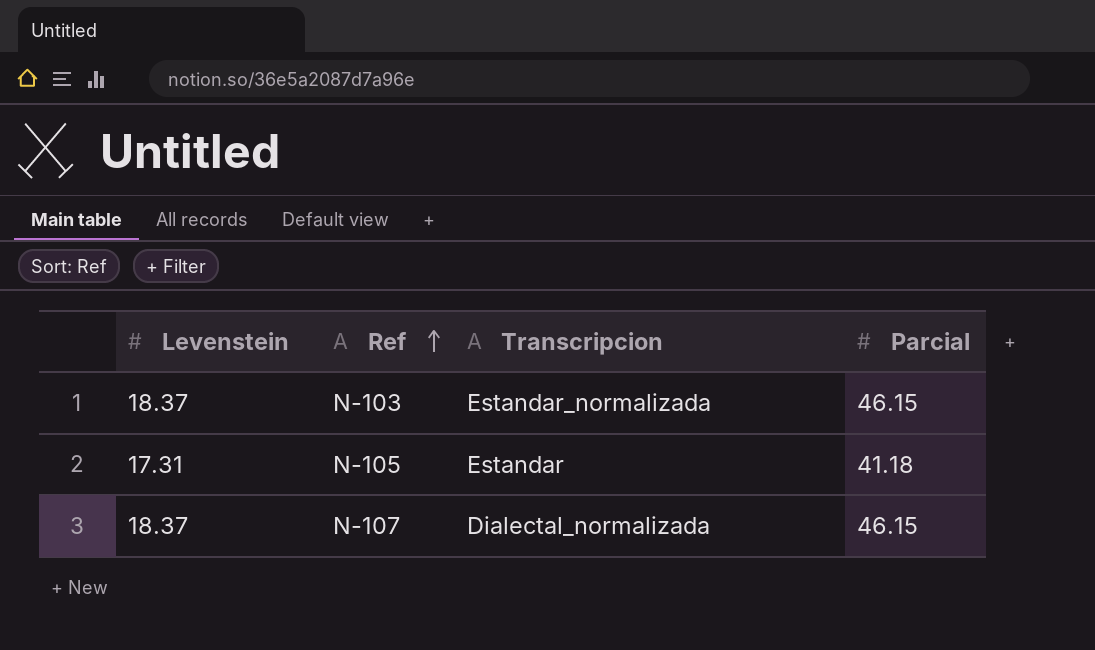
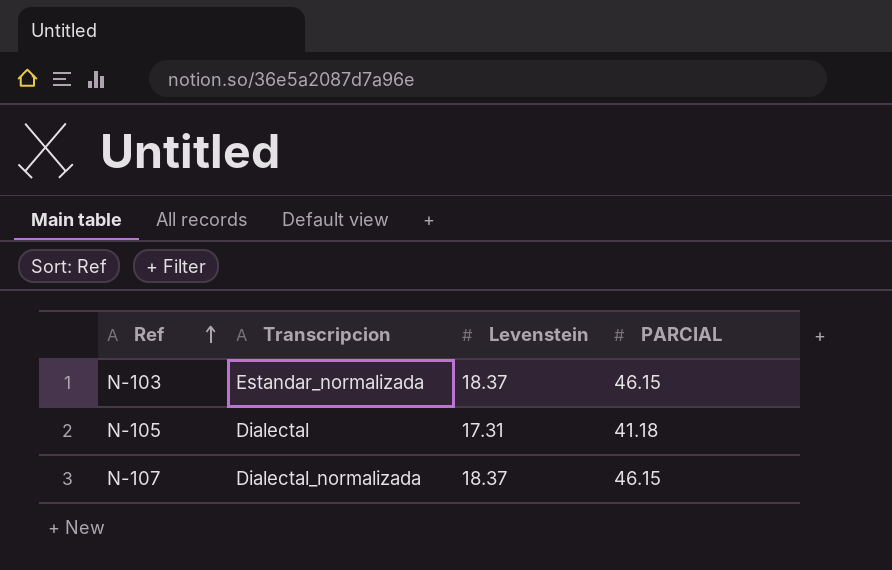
column Levenstein | position: 1 -> 3
column name: Parcial -> PARCIAL
N-105 | Transcripcion: Estandar -> Dialectal

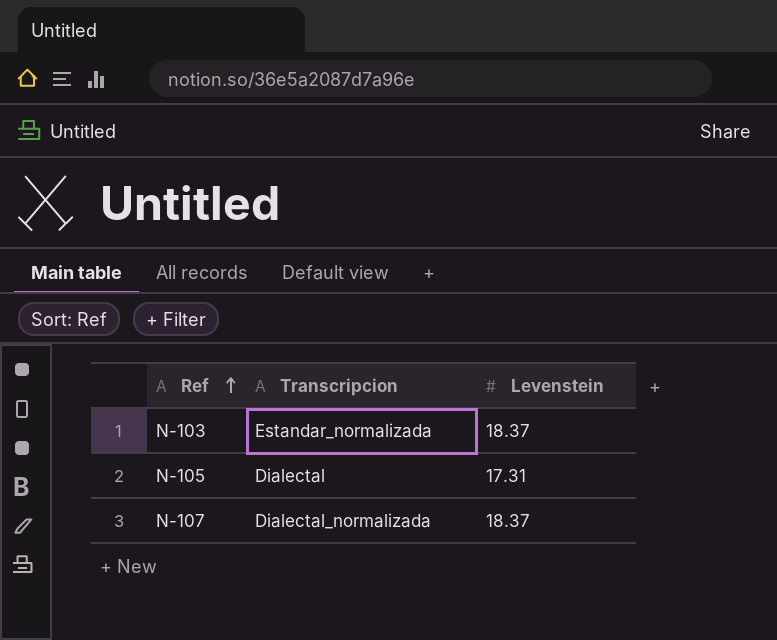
column PARCIAL | position: 4 -> none

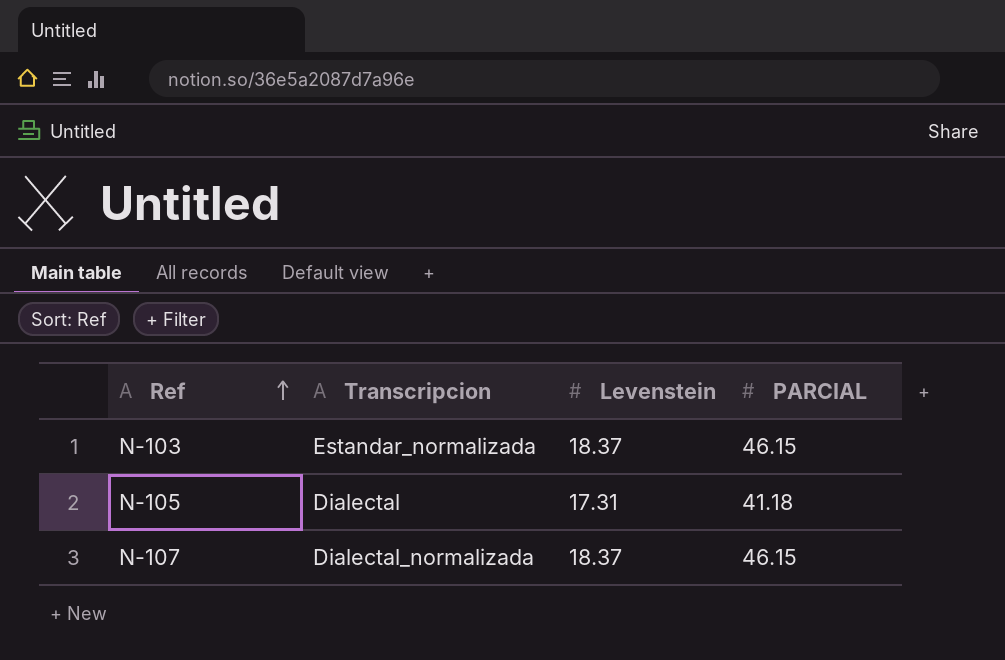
column PARCIAL | position: none -> 4

